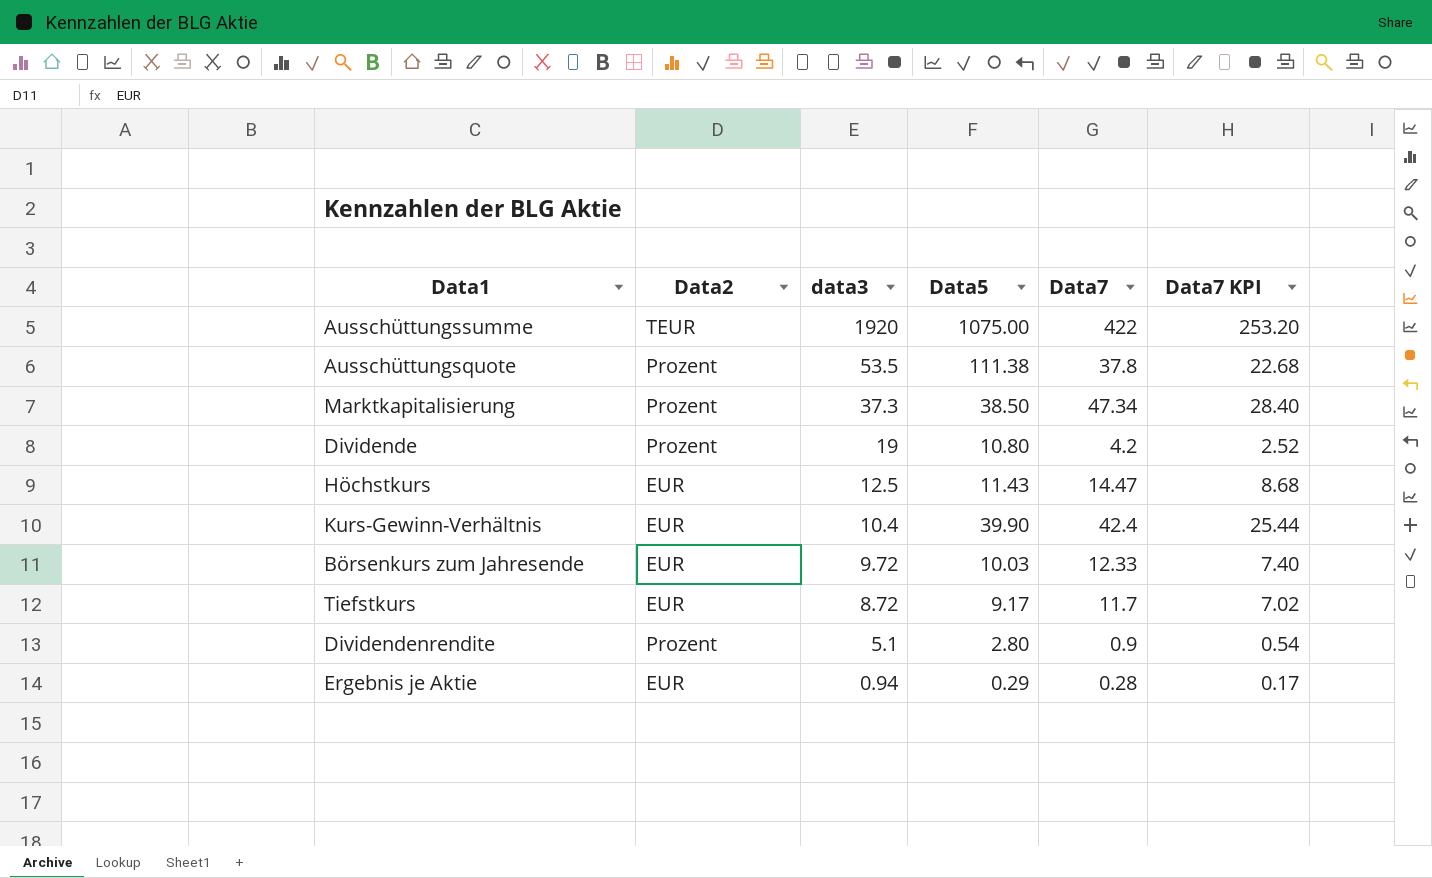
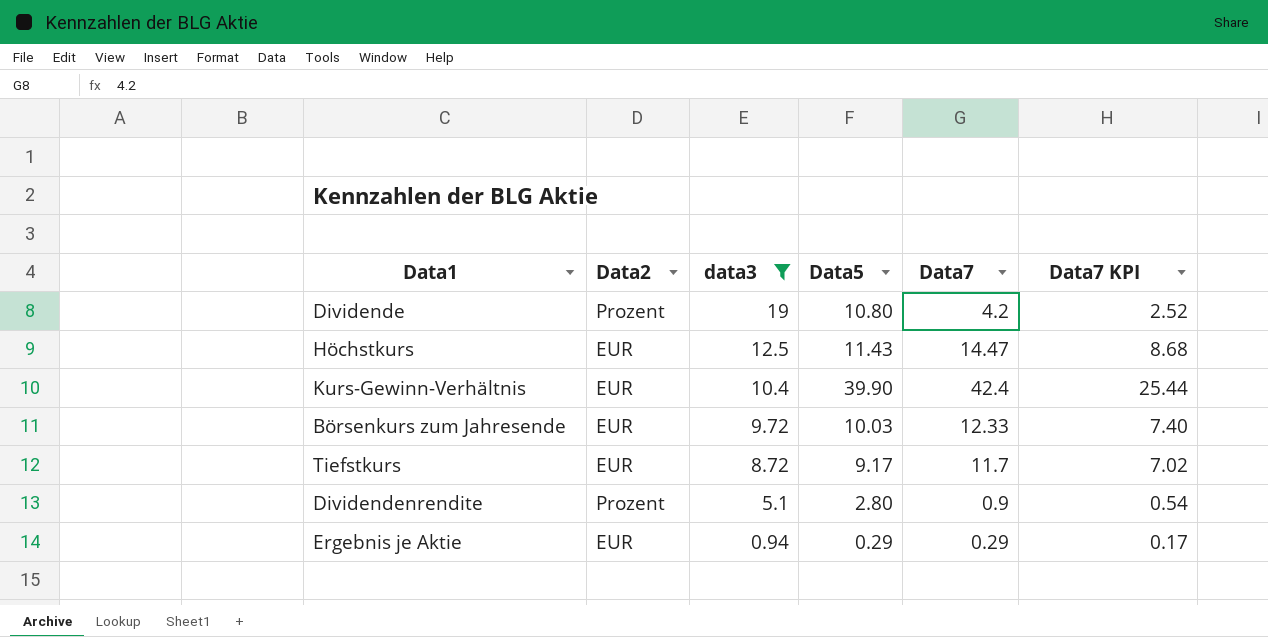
filter: none -> data3 <= 19
Ergebnis je Aktie | Data7: 0.28 -> 0.29

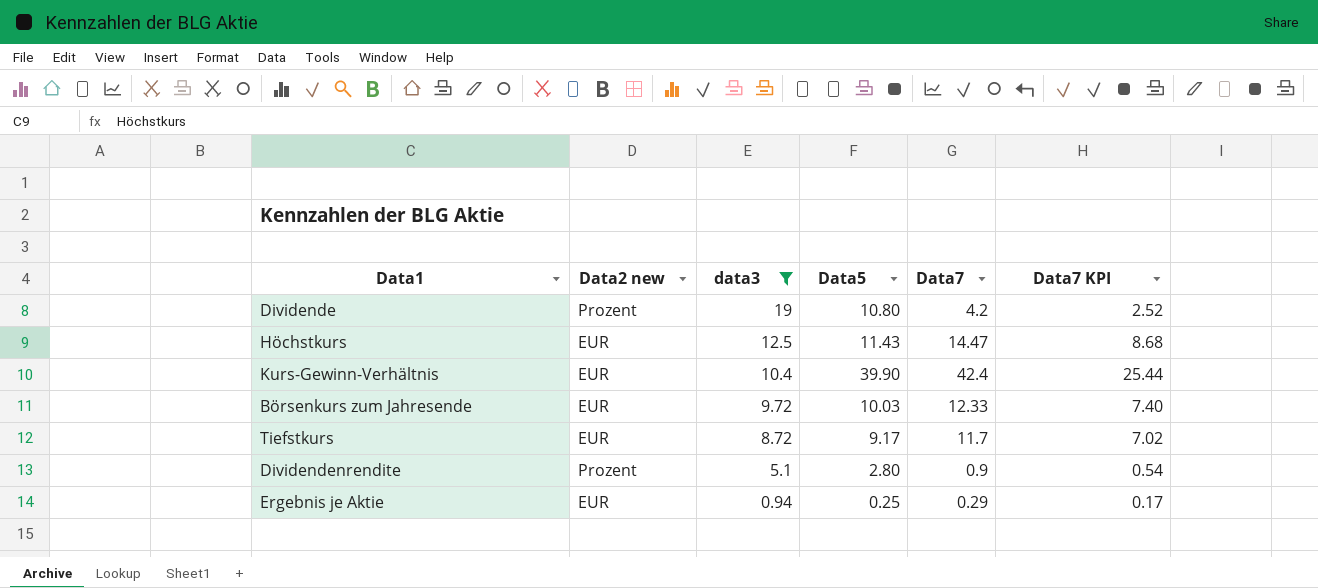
column name: Data2 -> Data2 new
Ergebnis je Aktie | Data5: 0.29 -> 0.25

